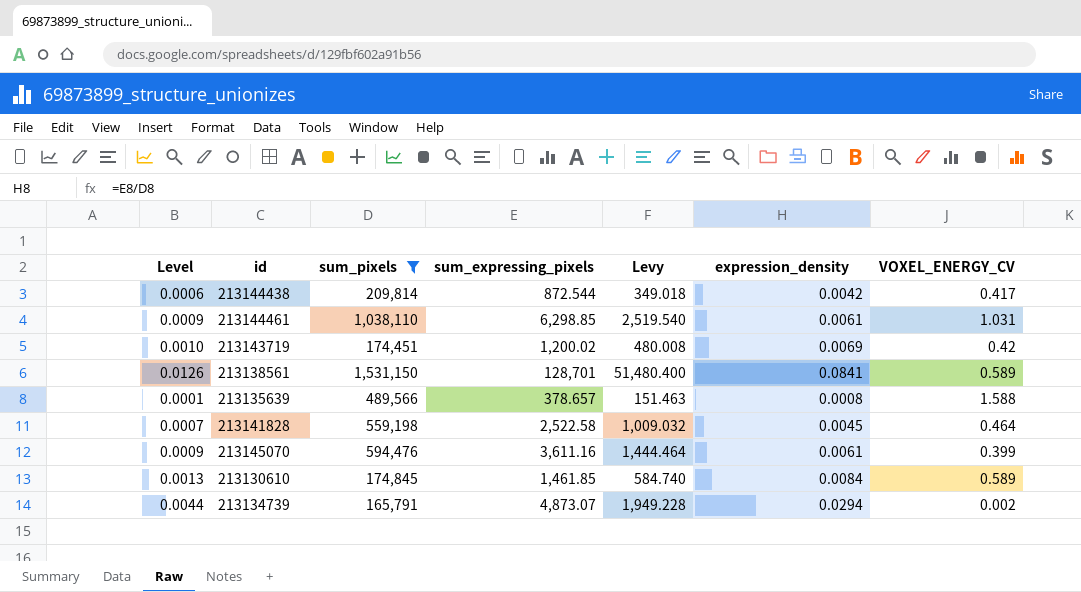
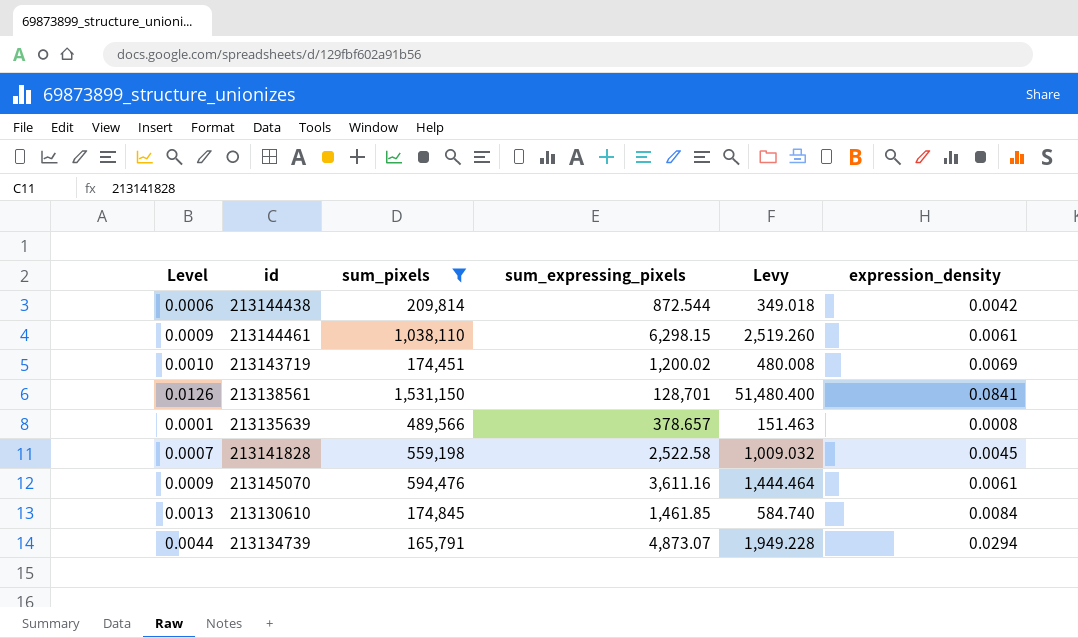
column VOXEL_ENERGY_CV | position: 7 -> none
213144461 | sum_expressing_pixels: 6,298.85 -> 6,298.15
213144461 | Levy: 2,519.540 -> 2,519.260

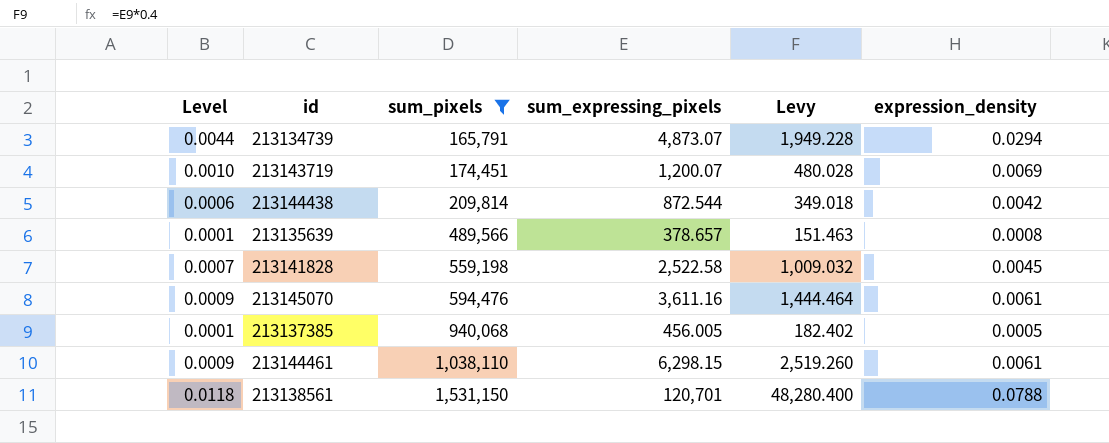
row order: none -> sum_pixels ascending
row 213130610: 0.0013 | 174,845 | 1,461.85 | 584.740 | 0.0084 -> none
213143719 | sum_expressing_pixels: 1,200.02 -> 1,200.07
213143719 | Levy: 480.008 -> 480.028
row 213137385: none -> 0.0001 | 940,068 | 456.005 | 182.402 | 0.0005
213138561 | Level: 0.0126 -> 0.0118
213138561 | sum_expressing_pixels: 128,701 -> 120,701
213138561 | Levy: 51,480.400 -> 48,280.400
213138561 | expression_density: 0.0841 -> 0.0788

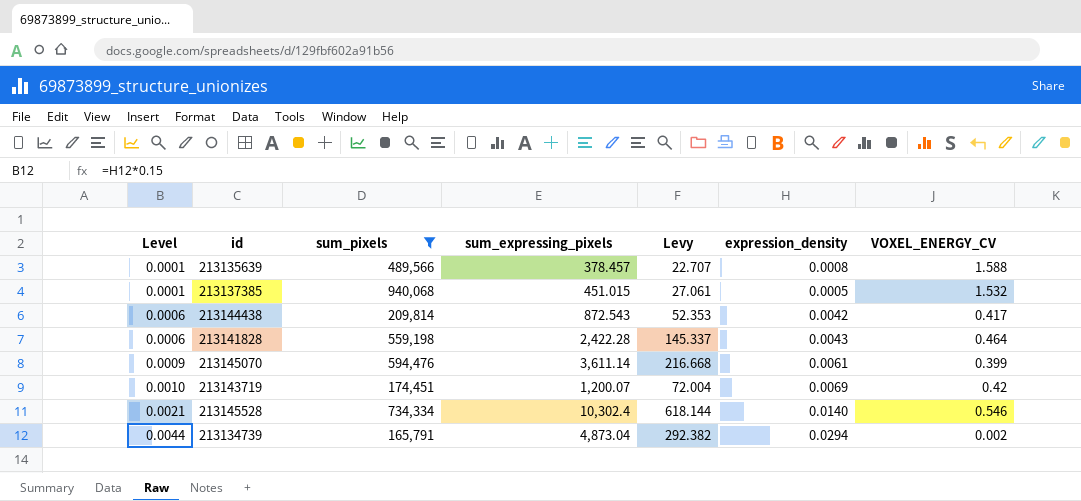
row order: sum_pixels ascending -> Level ascending
column Levy | formula: [sum_expressing_pixels] * 0.4 -> [sum_expressing_pixels] * 0.06
column VOXEL_ENERGY_CV | position: none -> 7
row 213144461: 0.0009 | 1,038,110 | 6,298.15 | 2,519.260 | 0.0061 -> none
row 213138561: 0.0118 | 1,531,150 | 120,701 | 48,280.400 | 0.0788 -> none
213135639 | sum_expressing_pixels: 378.657 -> 378.457
213137385 | sum_expressing_pixels: 456.005 -> 451.015
213144438 | sum_expressing_pixels: 872.544 -> 872.543
213141828 | Level: 0.0007 -> 0.0006
213141828 | sum_expressing_pixels: 2,522.58 -> 2,422.28
213141828 | expression_density: 0.0045 -> 0.0043
213145070 | sum_expressing_pixels: 3,611.16 -> 3,611.14
row 213145528: none -> 0.0021 | 734,334 | 10,302.4 | 618.144 | 0.0140 | 0.546
213134739 | sum_expressing_pixels: 4,873.07 -> 4,873.04

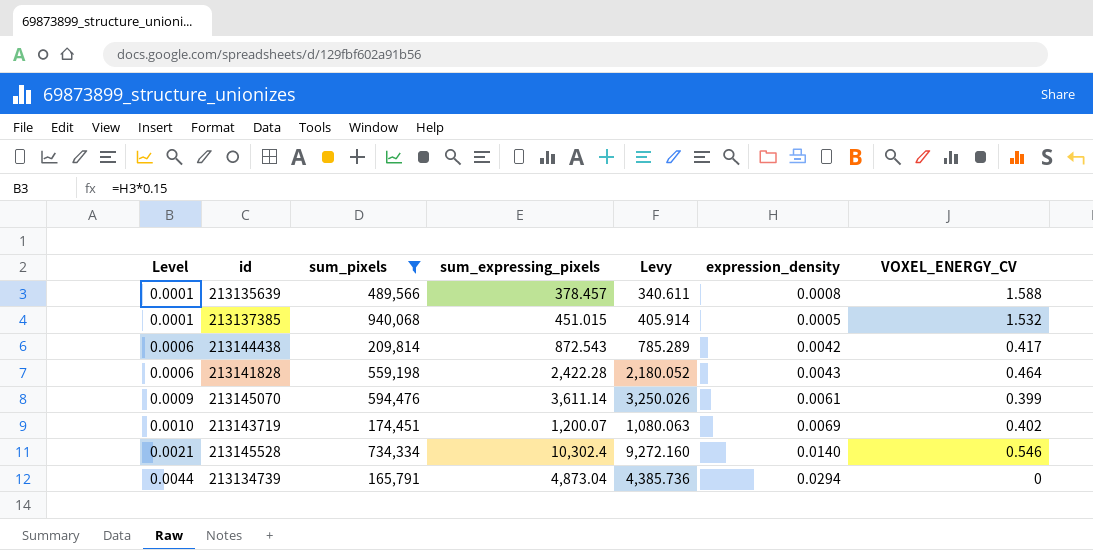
column Levy | formula: [sum_expressing_pixels] * 0.06 -> [sum_expressing_pixels] * 0.9
213143719 | VOXEL_ENERGY_CV: 0.42 -> 0.402
213134739 | VOXEL_ENERGY_CV: 0.002 -> 0

